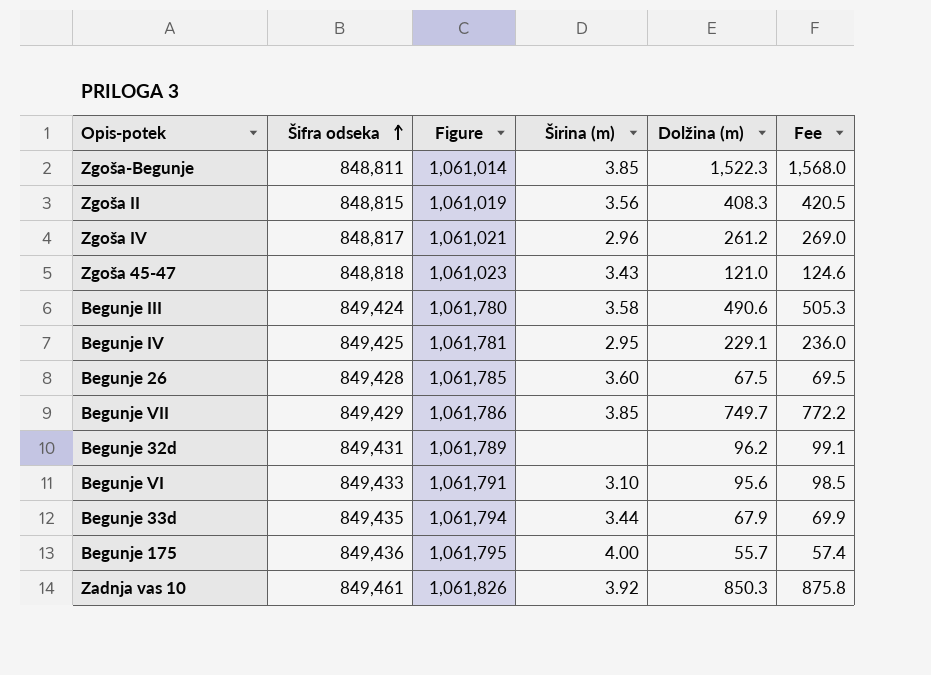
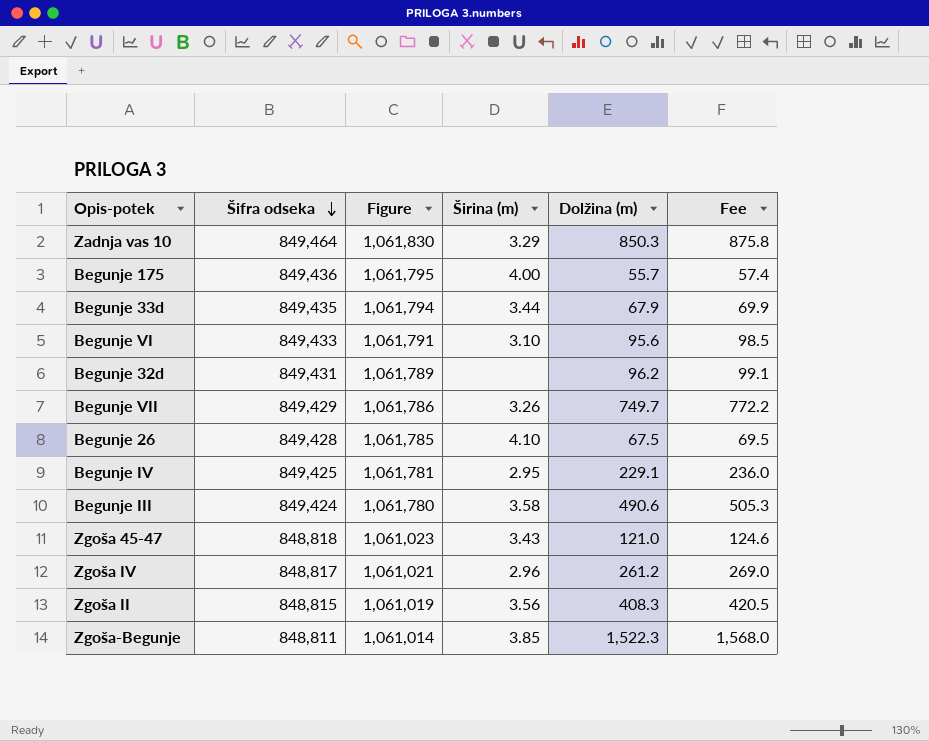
row order: Šifra odseka ascending -> Šifra odseka descending
Zadnja vas 10 | Šifra odseka: 849,461 -> 849,464
Zadnja vas 10 | Figure: 1,061,826 -> 1,061,830
Zadnja vas 10 | Širina (m): 3.92 -> 3.29
Begunje VII | Širina (m): 3.85 -> 3.26
Begunje 26 | Širina (m): 3.60 -> 4.10

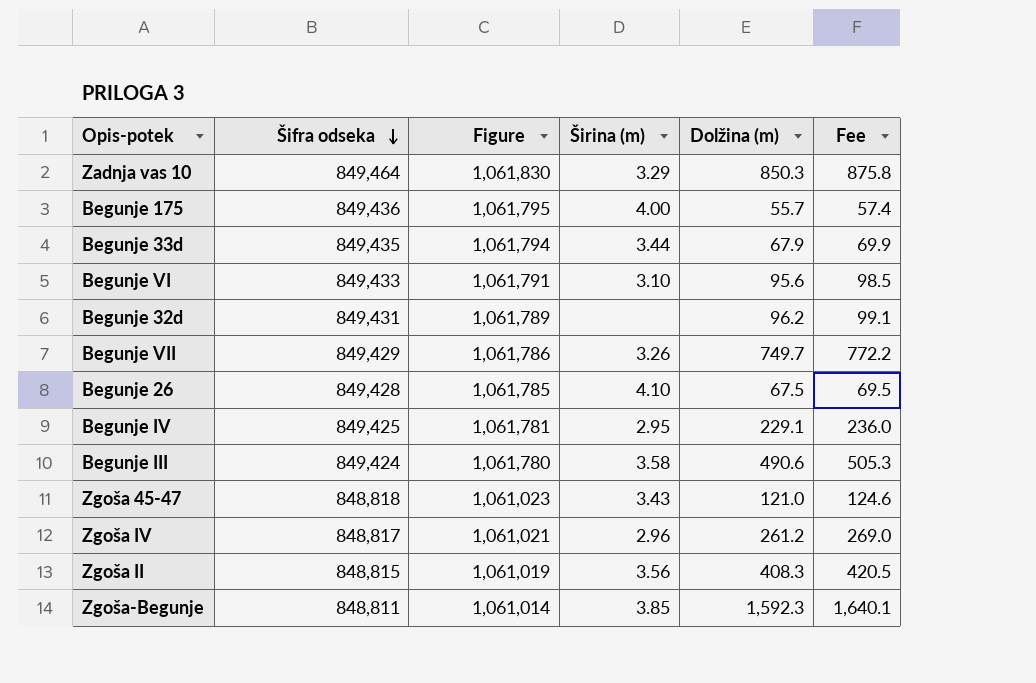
Zgoša-Begunje | Dolžina (m): 1,522.3 -> 1,592.3
Zgoša-Begunje | Fee: 1,568.0 -> 1,640.1

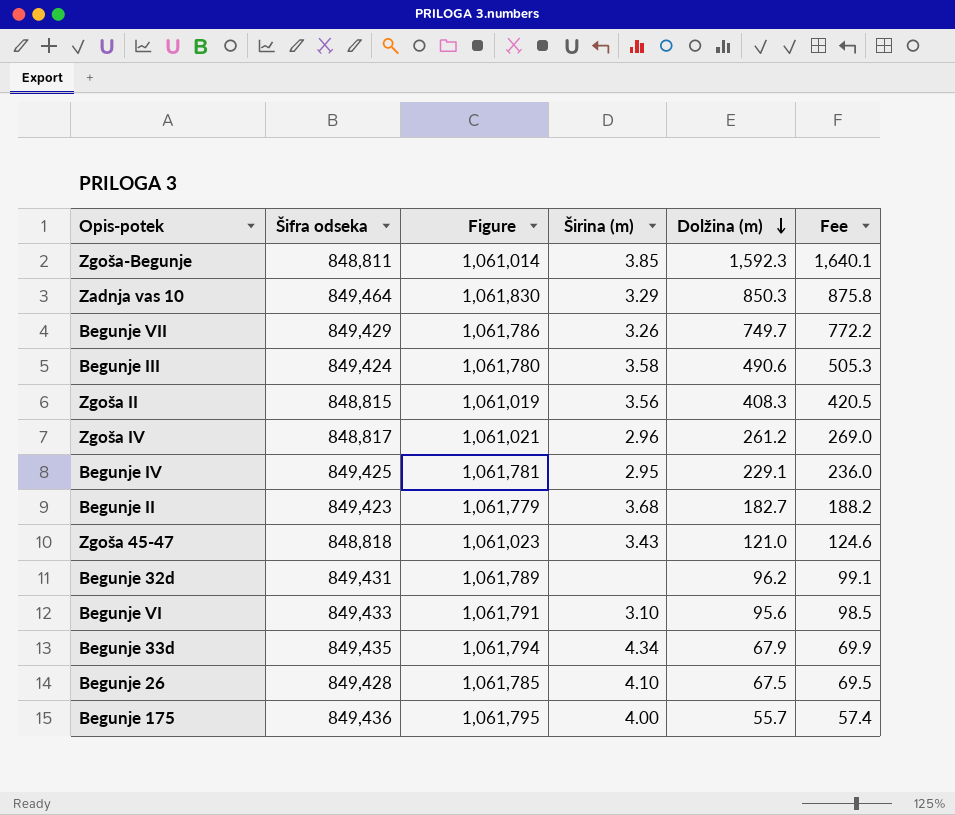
row order: Šifra odseka descending -> Dolžina (m) descending
row Begunje II: none -> 849,423 | 1,061,779 | 3.68 | 182.7 | 188.2
Begunje 33d | Širina (m): 3.44 -> 4.34

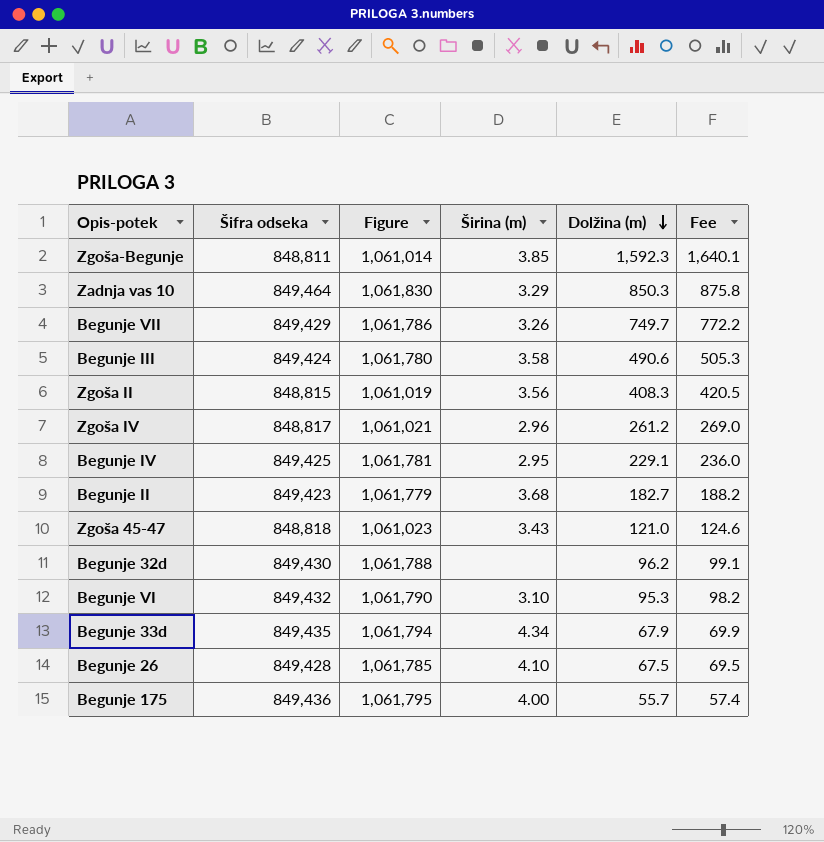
Begunje 32d | Šifra odseka: 849,431 -> 849,430
Begunje 32d | Figure: 1,061,789 -> 1,061,788
Begunje VI | Šifra odseka: 849,433 -> 849,432
Begunje VI | Figure: 1,061,791 -> 1,061,790
Begunje VI | Dolžina (m): 95.6 -> 95.3
Begunje VI | Fee: 98.5 -> 98.2

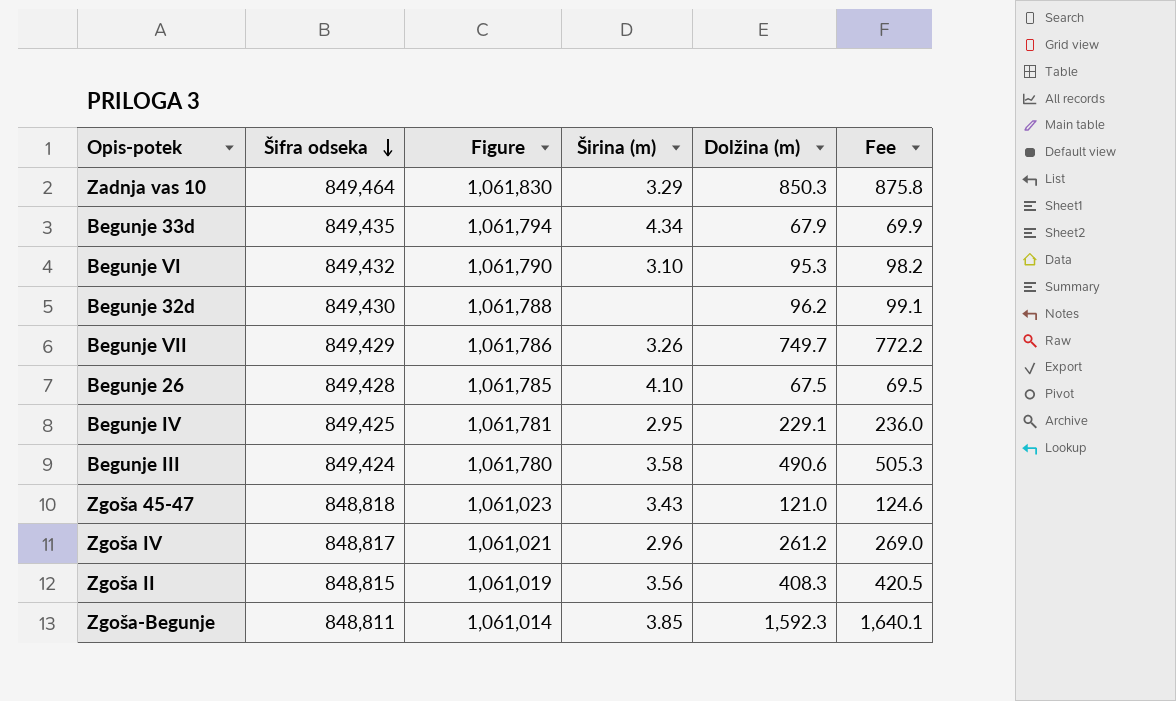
row order: Dolžina (m) descending -> Šifra odseka descending
row Begunje II: 849,423 | 1,061,779 | 3.68 | 182.7 | 188.2 -> none
row Begunje 175: 849,436 | 1,061,795 | 4.00 | 55.7 | 57.4 -> none

